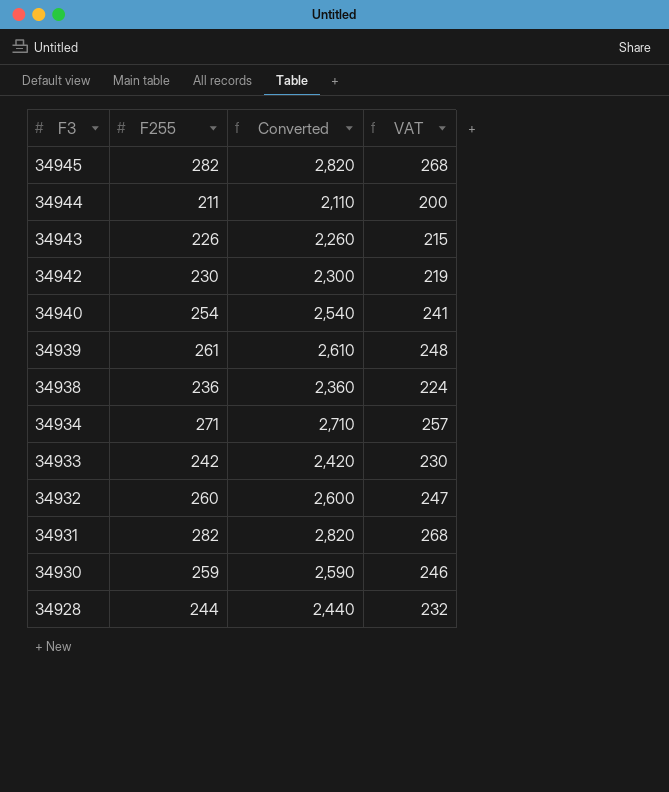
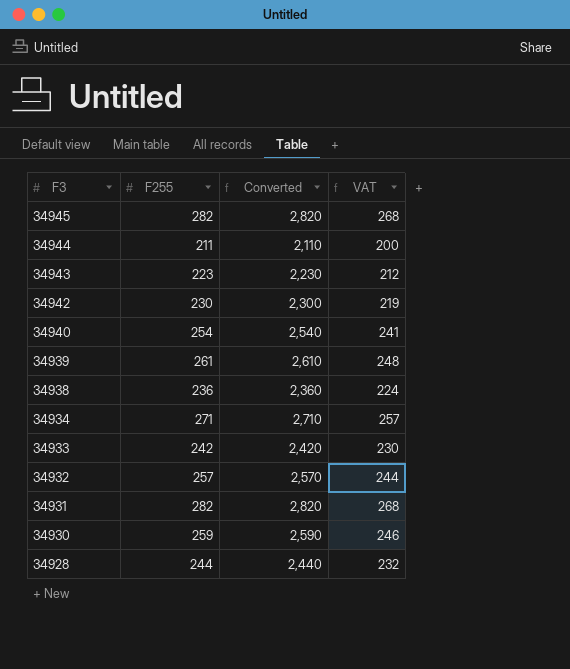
34943 | F255: 226 -> 223
34943 | Converted: 2,260 -> 2,230
34943 | VAT: 215 -> 212
34932 | F255: 260 -> 257
34932 | Converted: 2,600 -> 2,570
34932 | VAT: 247 -> 244

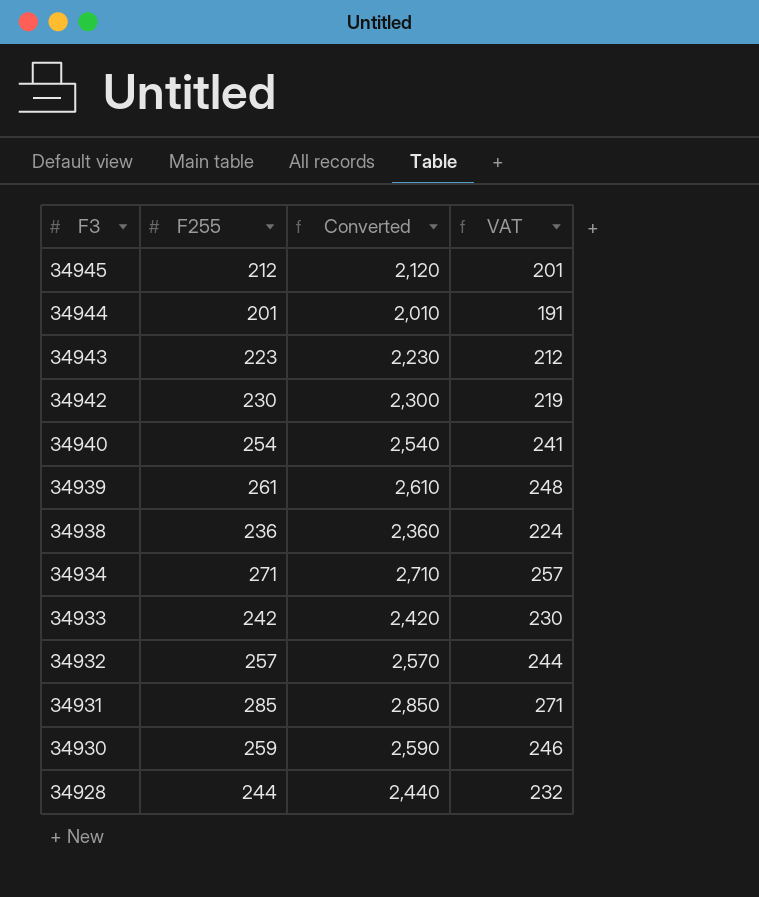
34945 | F255: 282 -> 212
34945 | Converted: 2,820 -> 2,120
34945 | VAT: 268 -> 201
34944 | F255: 211 -> 201
34944 | Converted: 2,110 -> 2,010
34944 | VAT: 200 -> 191
34931 | F255: 282 -> 285
34931 | Converted: 2,820 -> 2,850
34931 | VAT: 268 -> 271

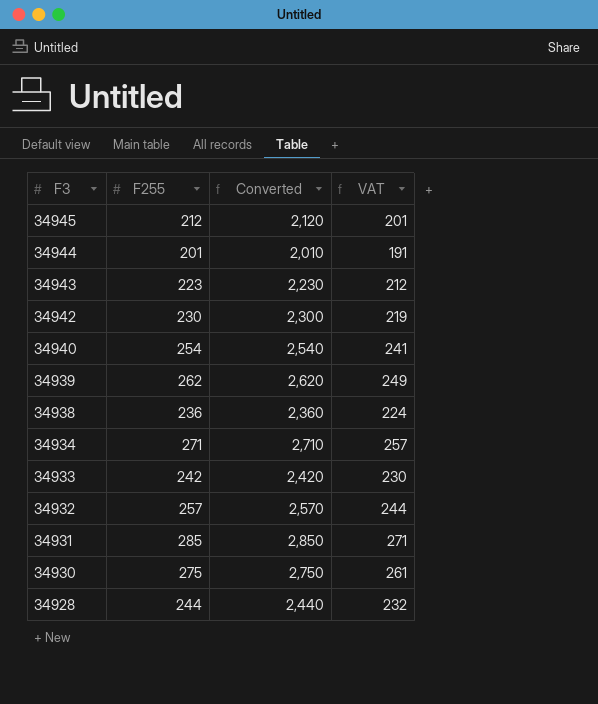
34939 | F255: 261 -> 262
34939 | Converted: 2,610 -> 2,620
34939 | VAT: 248 -> 249
34930 | F255: 259 -> 275
34930 | Converted: 2,590 -> 2,750
34930 | VAT: 246 -> 261

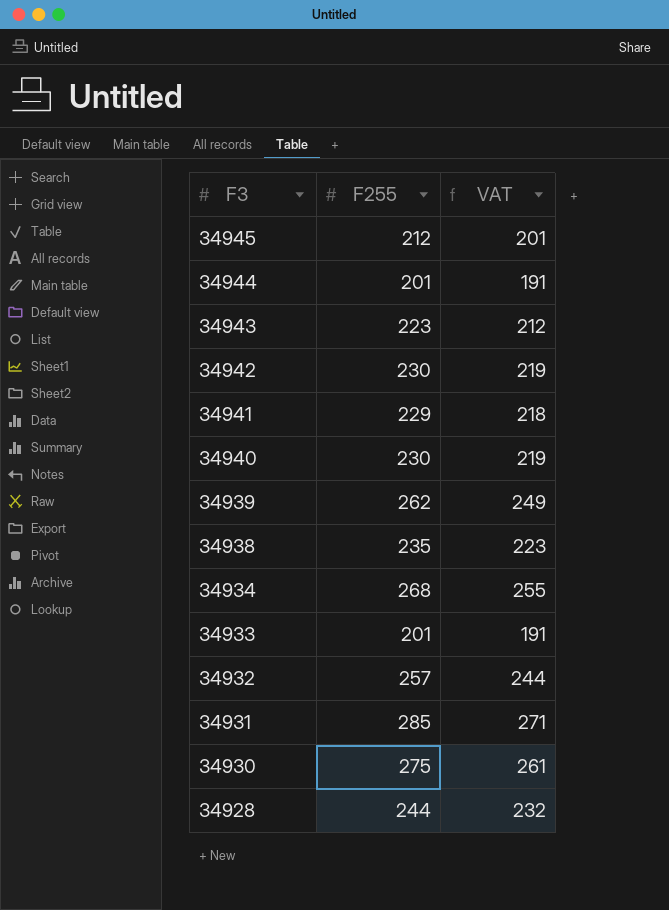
column Converted | formula: [F255] * 10 -> none
row 34941: none -> 229 | 218
34940 | F255: 254 -> 230
34940 | VAT: 241 -> 219
34938 | F255: 236 -> 235
34938 | VAT: 224 -> 223
34934 | F255: 271 -> 268
34934 | VAT: 257 -> 255
34933 | F255: 242 -> 201
34933 | VAT: 230 -> 191

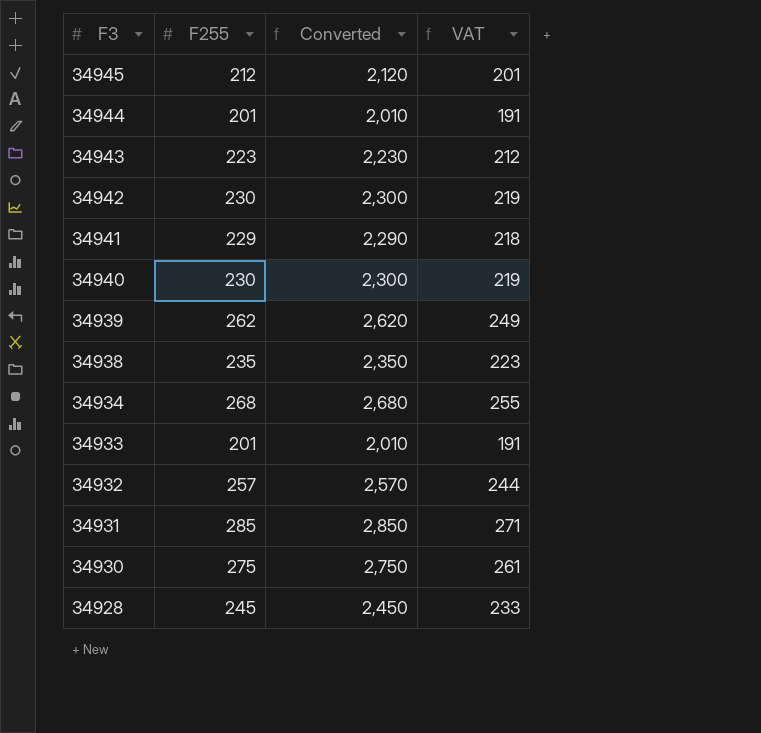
column Converted | formula: none -> [F255] * 10
34928 | F255: 244 -> 245
34928 | VAT: 232 -> 233

